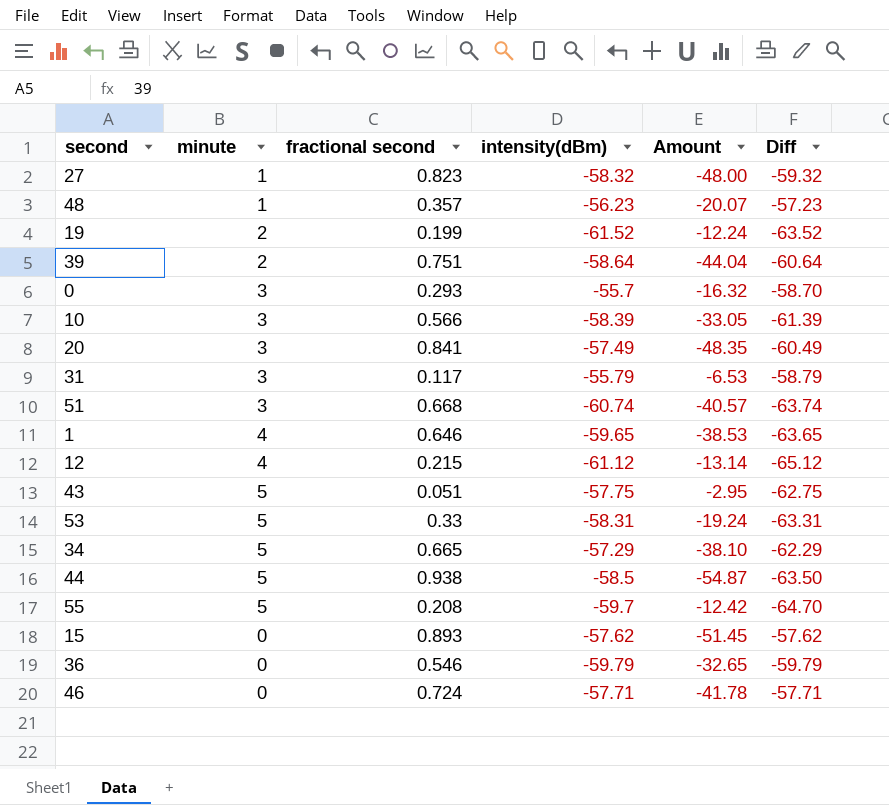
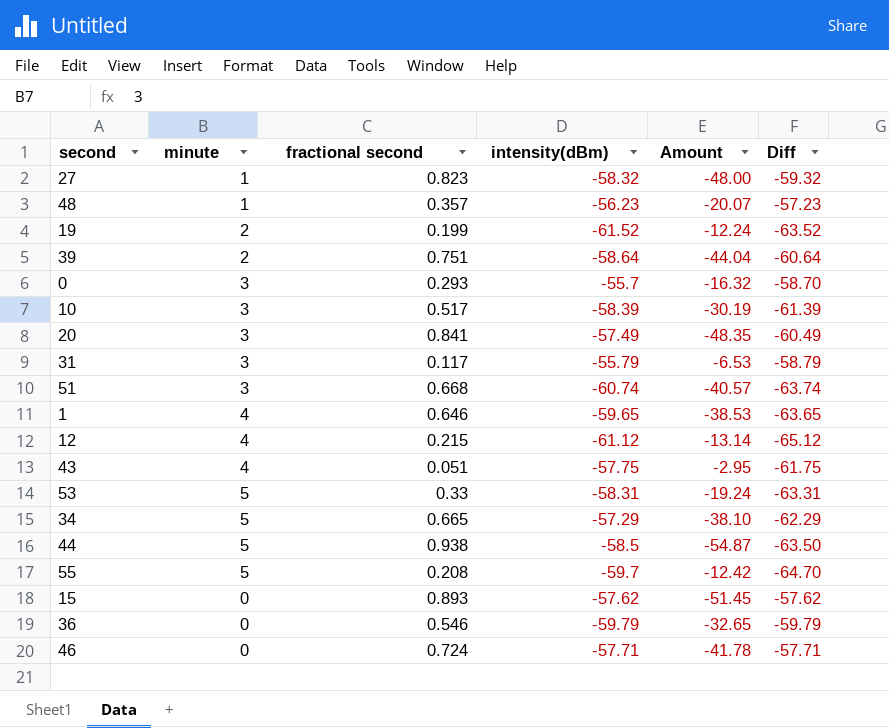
10 | fractional second: 0.566 -> 0.517
10 | Amount: -33.05 -> -30.19
43 | minute: 5 -> 4
43 | Diff: -62.75 -> -61.75

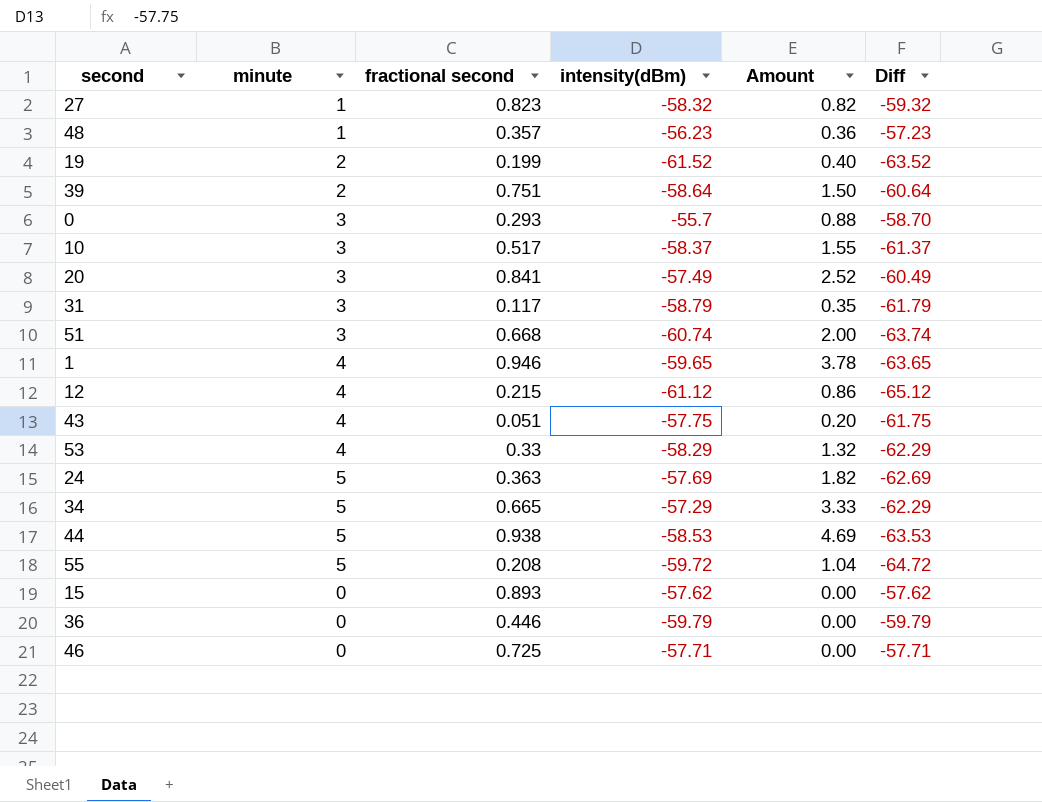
column Amount | formula: [fractional second] * [intensity(dBm)] -> [minute] * [fractional second]
10 | intensity(dBm): -58.39 -> -58.37
10 | Diff: -61.39 -> -61.37
31 | intensity(dBm): -55.79 -> -58.79
31 | Diff: -58.79 -> -61.79
1 | fractional second: 0.646 -> 0.946
53 | minute: 5 -> 4
53 | intensity(dBm): -58.31 -> -58.29
53 | Diff: -63.31 -> -62.29
row 24: none -> 5 | 0.363 | -57.69 | 1.82 | -62.69
44 | intensity(dBm): -58.5 -> -58.53
44 | Diff: -63.50 -> -63.53
55 | intensity(dBm): -59.7 -> -59.72
55 | Diff: -64.70 -> -64.72
36 | fractional second: 0.546 -> 0.446
46 | fractional second: 0.724 -> 0.725

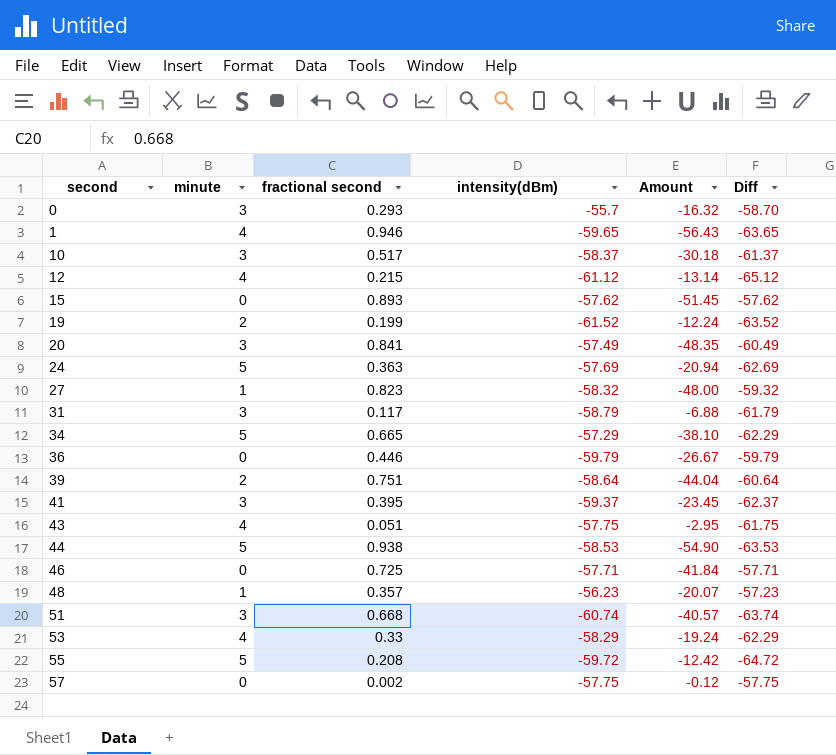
row order: none -> second ascending
column Amount | formula: [minute] * [fractional second] -> [fractional second] * [intensity(dBm)]
row 41: none -> 3 | 0.395 | -59.37 | -23.45 | -62.37
row 57: none -> 0 | 0.002 | -57.75 | -0.12 | -57.75

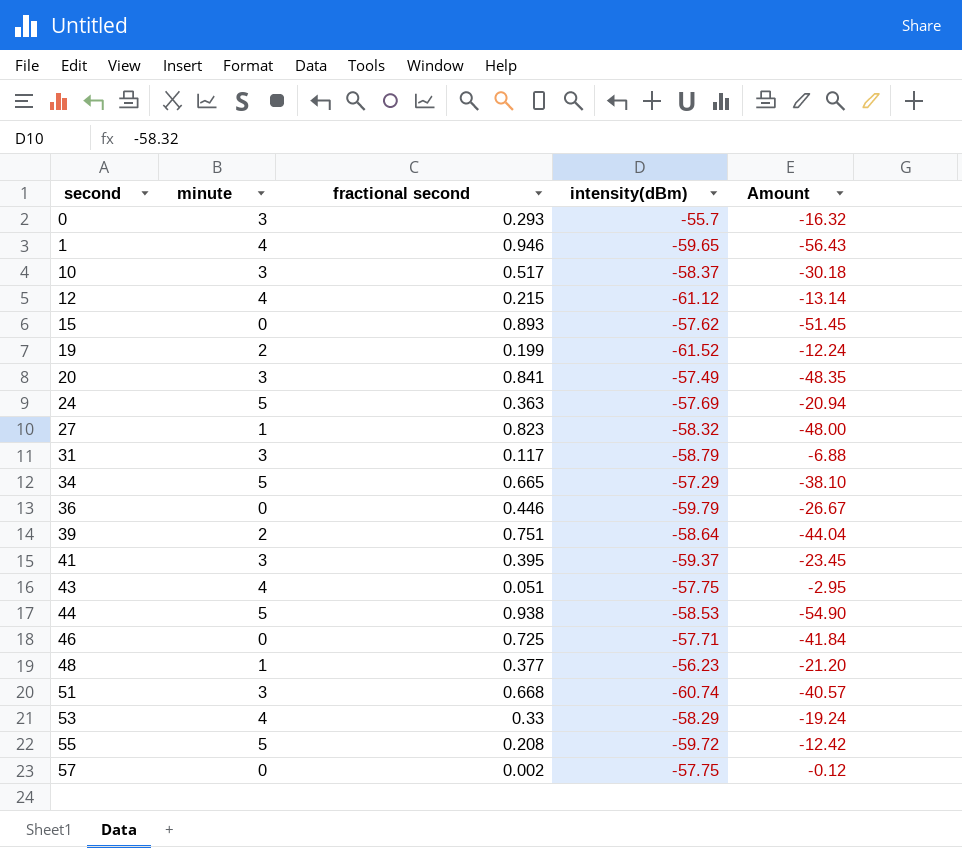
column Diff | formula: [intensity(dBm)] - [minute] -> none
48 | fractional second: 0.357 -> 0.377
48 | Amount: -20.07 -> -21.20

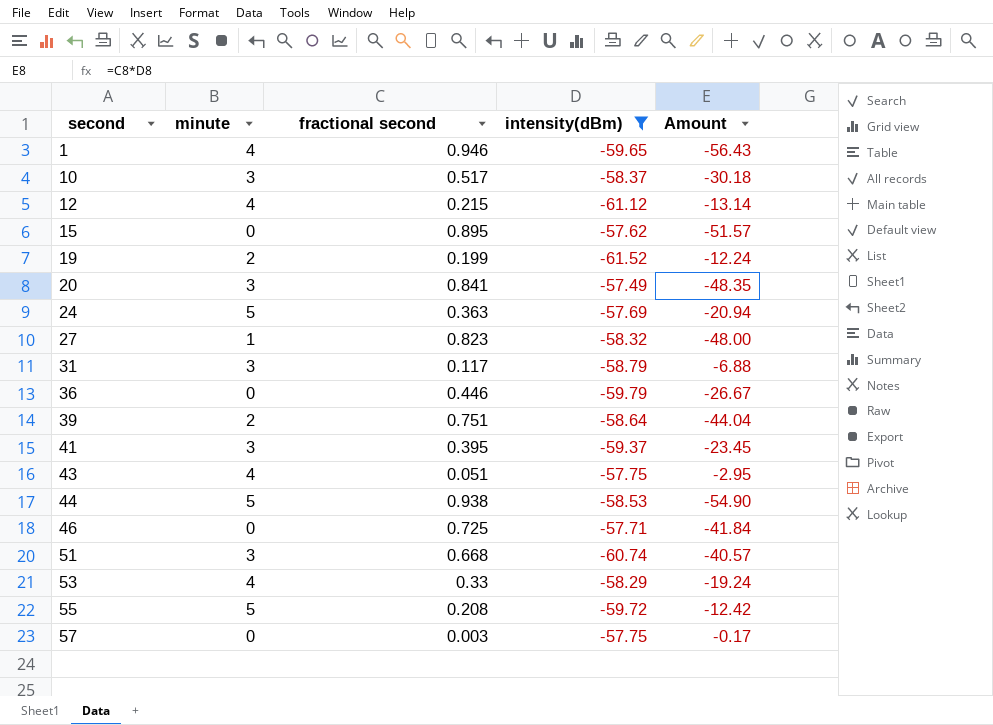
filter: none -> intensity(dBm) <= -57.49
15 | fractional second: 0.893 -> 0.895
15 | Amount: -51.45 -> -51.57
57 | fractional second: 0.002 -> 0.003
57 | Amount: -0.12 -> -0.17

